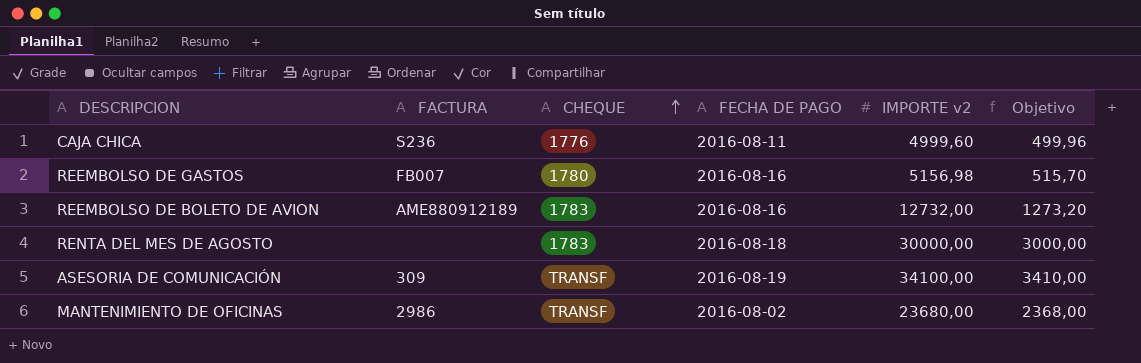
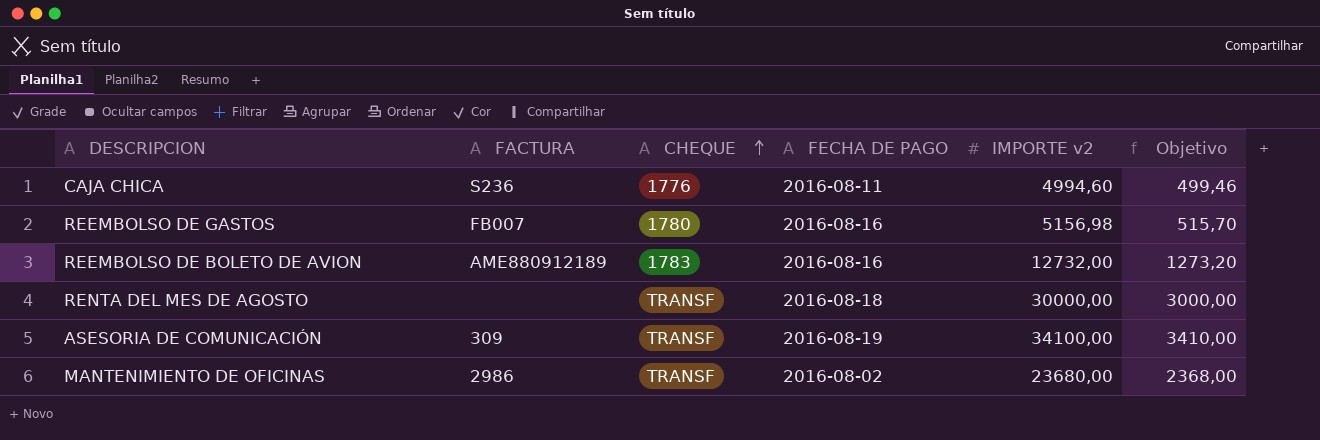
CAJA CHICA | IMPORTE v2: 4999,60 -> 4994,60
CAJA CHICA | Objetivo: 499,96 -> 499,46
RENTA DEL MES DE AGOSTO | CHEQUE: 1783 -> TRANSF

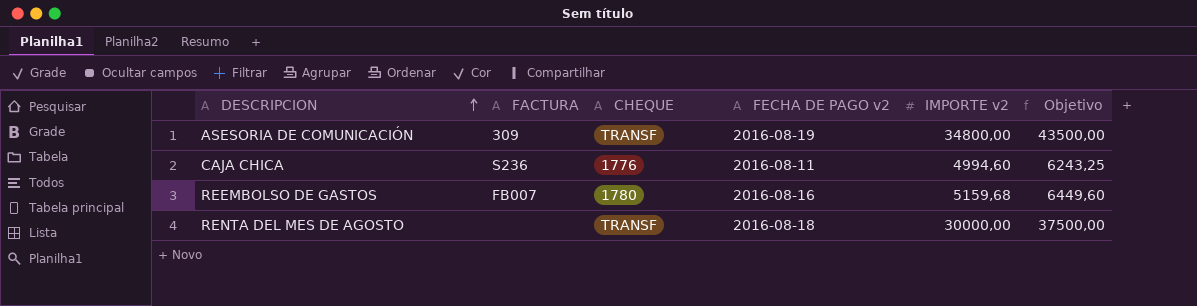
row order: CHEQUE ascending -> DESCRIPCION ascending
column name: FECHA DE PAGO -> FECHA DE PAGO v2
column Objetivo | formula: [IMPORTE v2] * 0,1 -> [IMPORTE v2] * 1,25
row REEMBOLSO DE BOLETO DE AVION: AME880912189 | 1783 | 2016-08-16 | 12732,00 | 1273,20 -> none
row MANTENIMIENTO DE OFICINAS: 2986 | TRANSF | 2016-08-02 | 23680,00 | 2368,00 -> none
ASESORIA DE COMUNICACIÓN | IMPORTE v2: 34100,00 -> 34800,00
REEMBOLSO DE GASTOS | IMPORTE v2: 5156,98 -> 5159,68

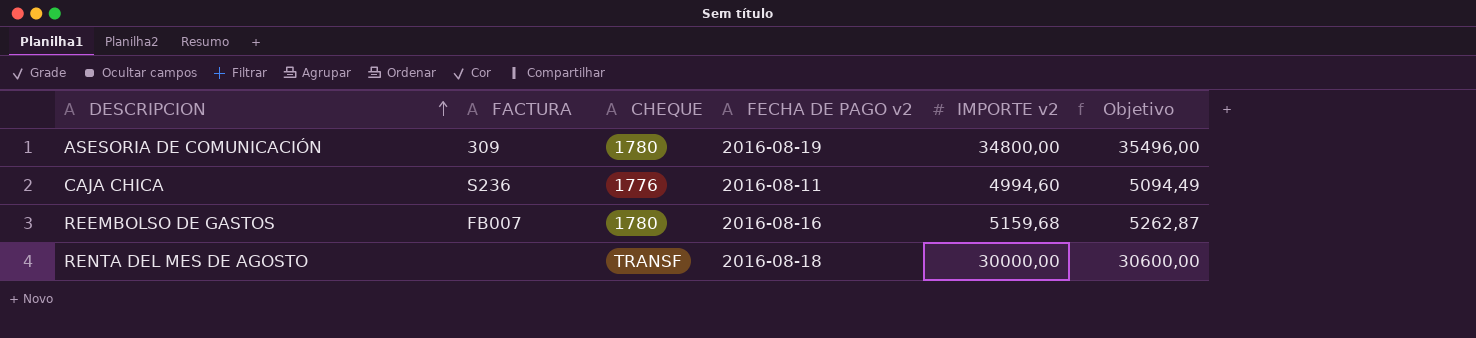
column Objetivo | formula: [IMPORTE v2] * 1,25 -> [IMPORTE v2] * 1,02
ASESORIA DE COMUNICACIÓN | CHEQUE: TRANSF -> 1780

